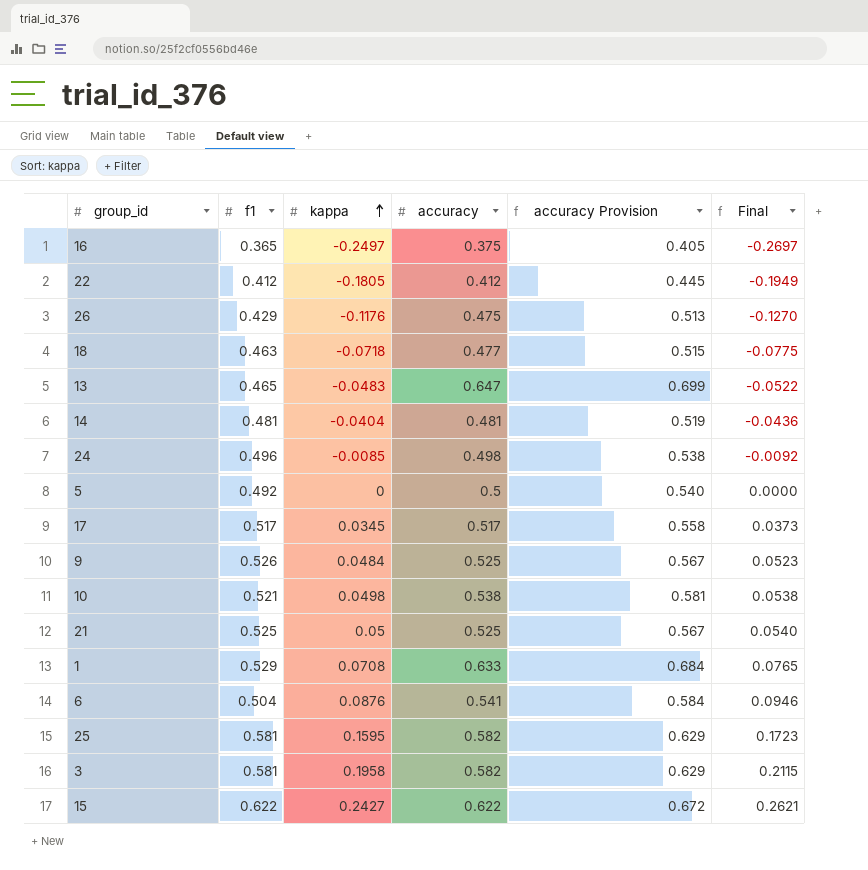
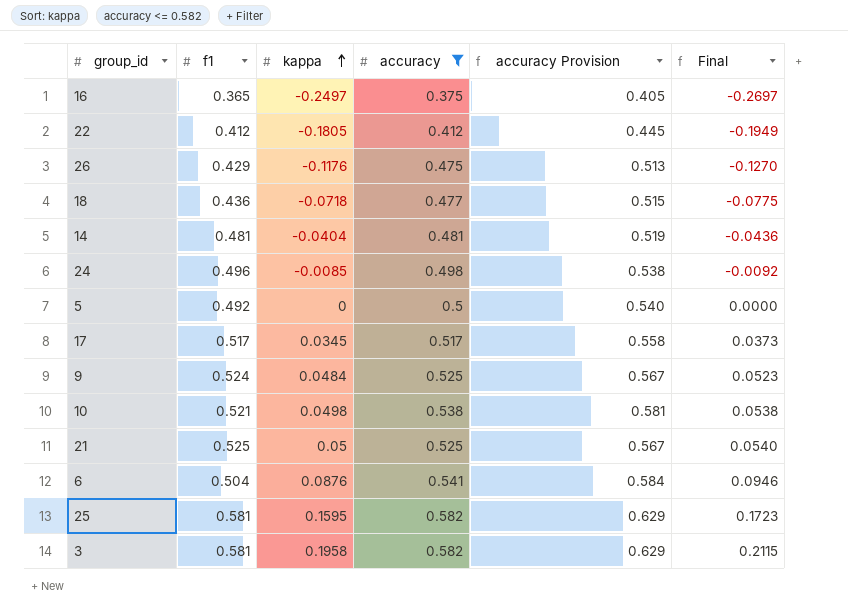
filter: none -> accuracy <= 0.582
18 | f1: 0.463 -> 0.436
9 | f1: 0.526 -> 0.524

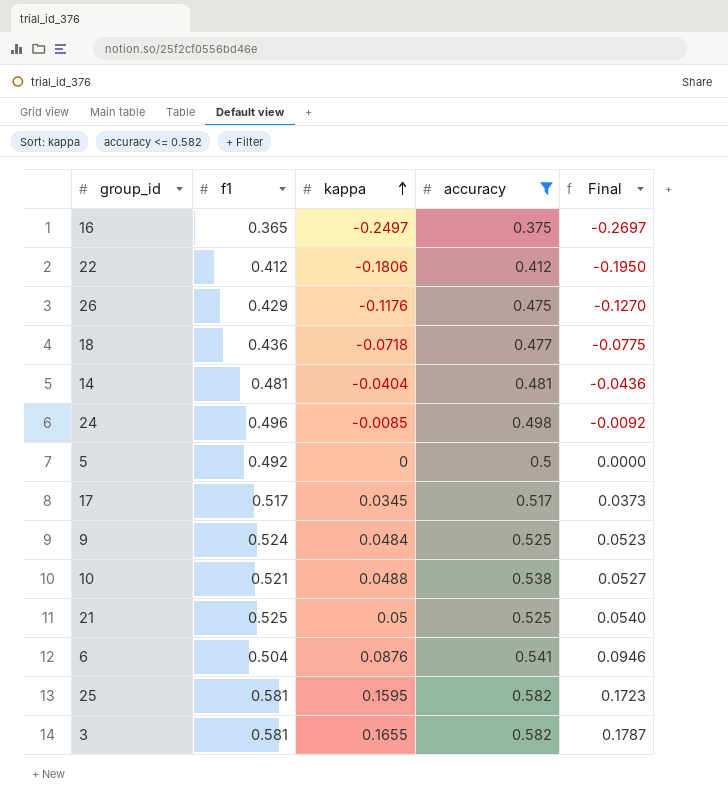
column accuracy Provision | formula: [accuracy] * 1.08 -> none
22 | kappa: -0.1805 -> -0.1806
22 | Final: -0.1949 -> -0.1950
10 | kappa: 0.0498 -> 0.0488
10 | Final: 0.0538 -> 0.0527
3 | kappa: 0.1958 -> 0.1655
3 | Final: 0.2115 -> 0.1787

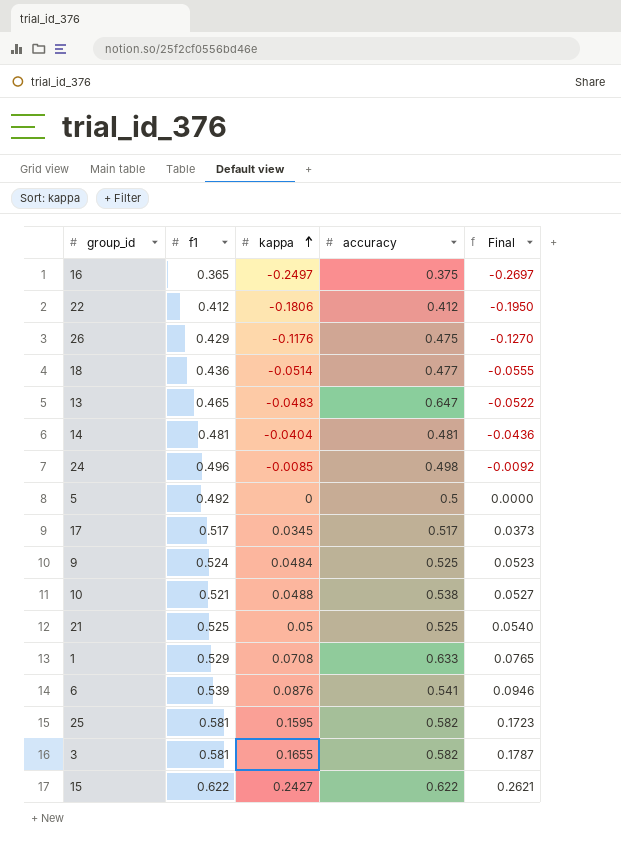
filter: accuracy <= 0.582 -> none
18 | kappa: -0.0718 -> -0.0514
18 | Final: -0.0775 -> -0.0555
6 | f1: 0.504 -> 0.539

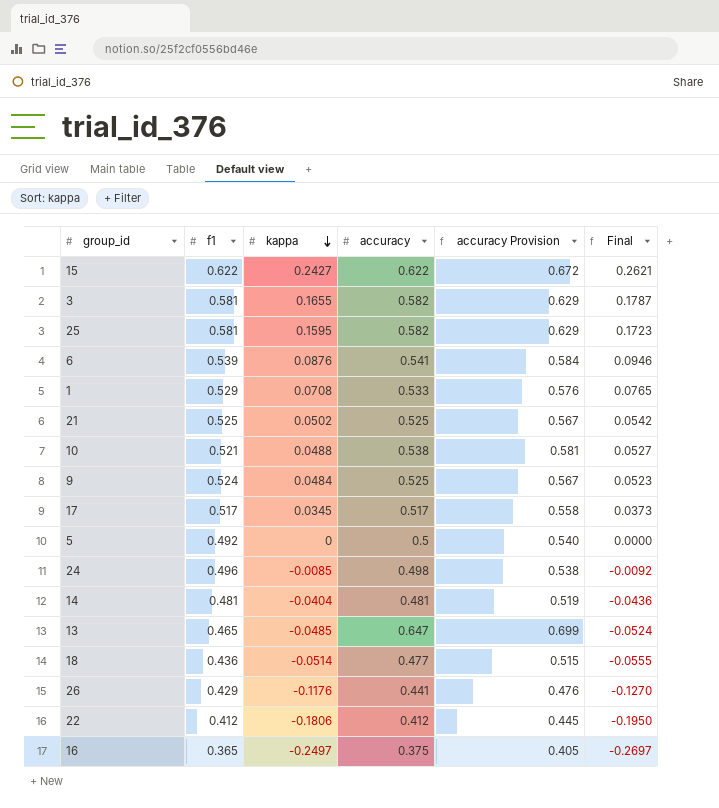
row order: kappa ascending -> kappa descending
column accuracy Provision | formula: none -> [accuracy] * 1.08
1 | accuracy: 0.633 -> 0.533
21 | kappa: 0.05 -> 0.0502
21 | Final: 0.0540 -> 0.0542
13 | kappa: -0.0483 -> -0.0485
13 | Final: -0.0522 -> -0.0524
26 | accuracy: 0.475 -> 0.441

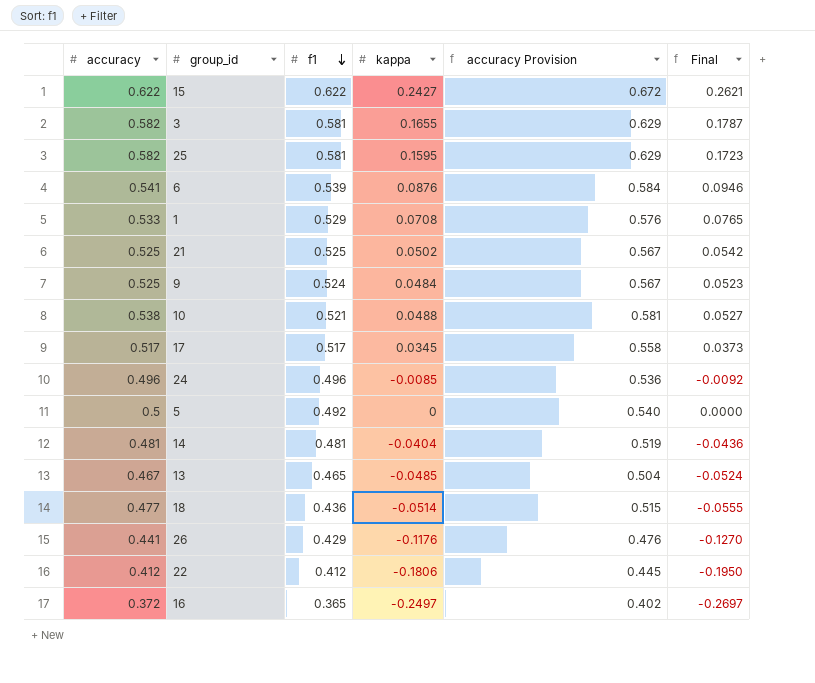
row order: kappa descending -> f1 descending
column accuracy | position: 4 -> 1
24 | accuracy: 0.498 -> 0.496
24 | accuracy Provision: 0.538 -> 0.536
13 | accuracy: 0.647 -> 0.467
13 | accuracy Provision: 0.699 -> 0.504
16 | accuracy: 0.375 -> 0.372
16 | accuracy Provision: 0.405 -> 0.402

